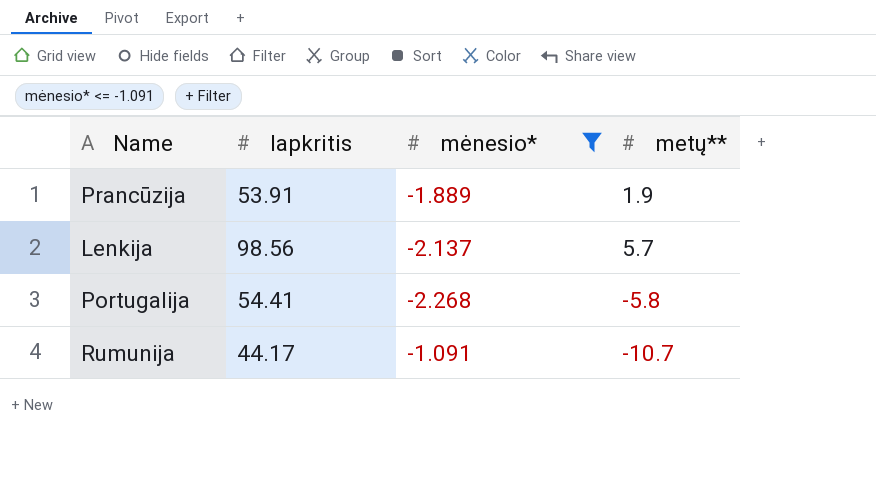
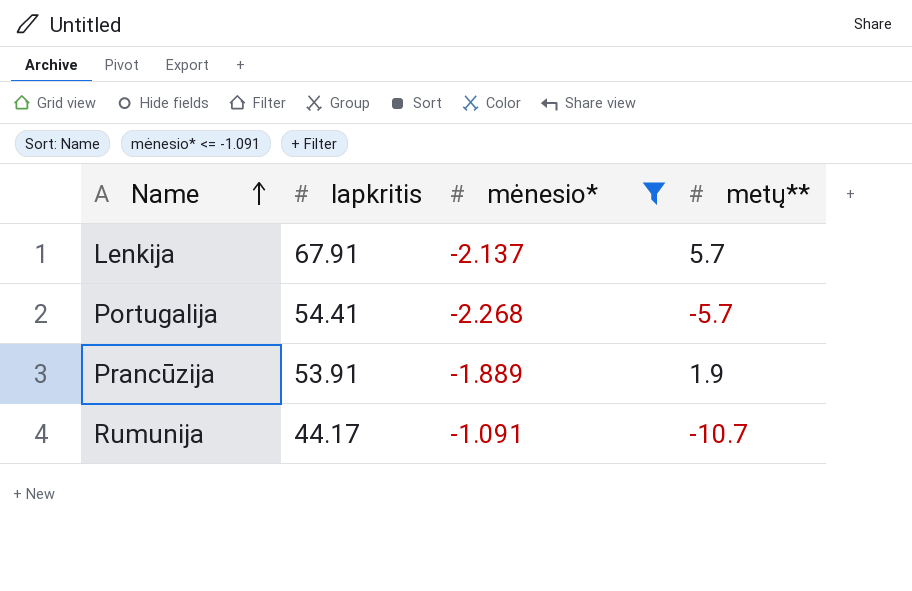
row order: none -> Name ascending
Lenkija | lapkritis: 98.56 -> 67.91
Portugalija | metų**: -5.8 -> -5.7

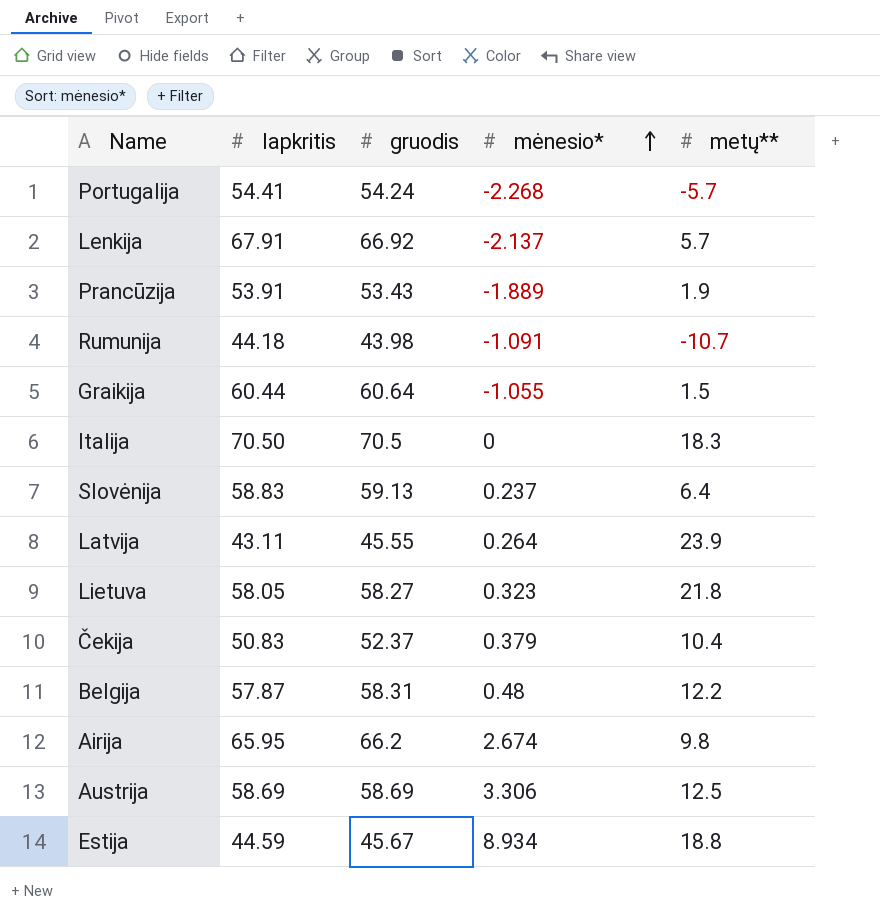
filter: mėnesio* <= -1.091 -> none
row order: Name ascending -> mėnesio* ascending
column gruodis | position: none -> 3
Rumunija | lapkritis: 44.17 -> 44.18

